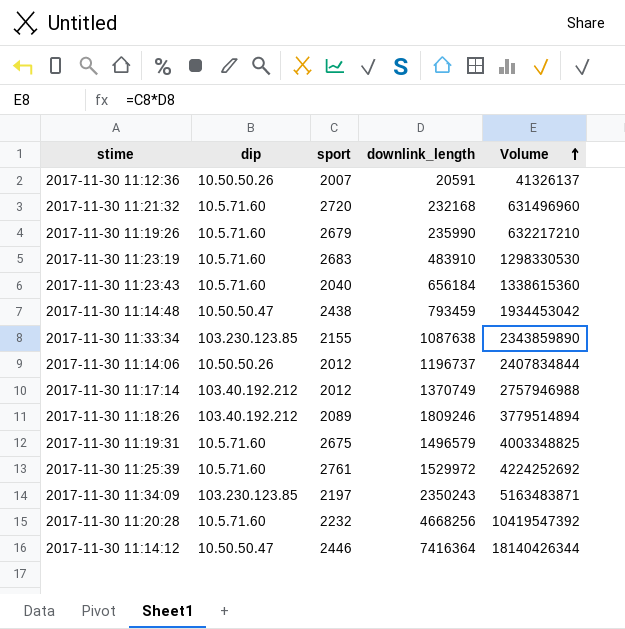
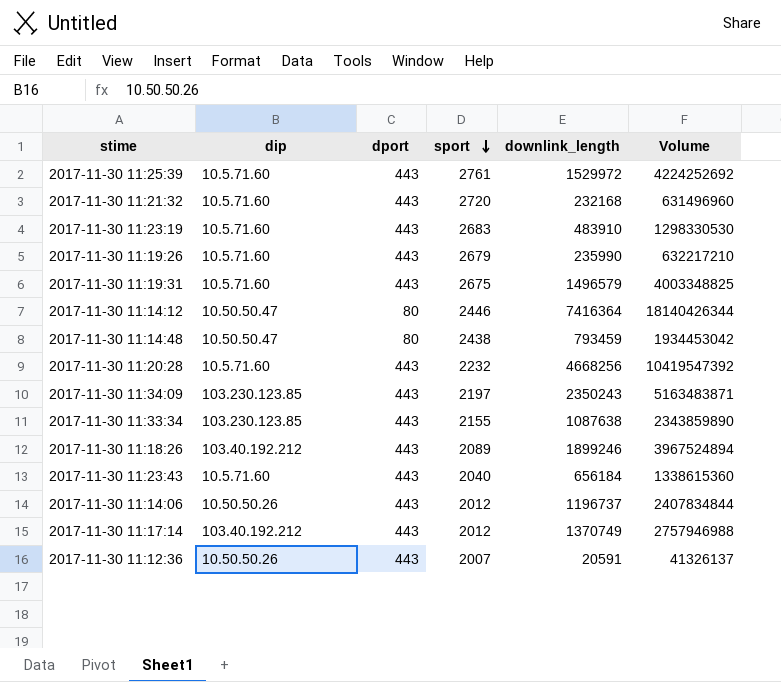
row order: Volume ascending -> sport descending
column dport | position: none -> 3
2017-11-30 11:18:26 | downlink_length: 1809246 -> 1899246
2017-11-30 11:18:26 | Volume: 3779514894 -> 3967524894

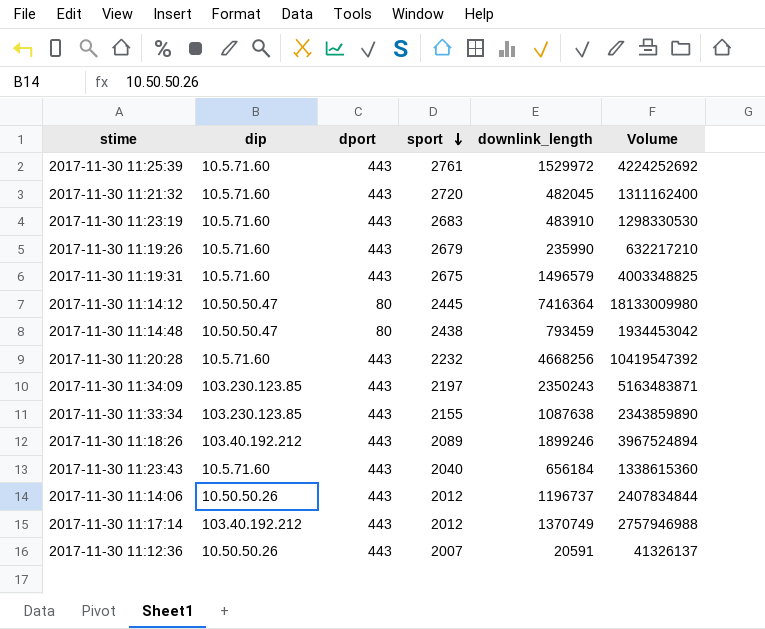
2017-11-30 11:21:32 | downlink_length: 232168 -> 482045
2017-11-30 11:21:32 | Volume: 631496960 -> 1311162400
2017-11-30 11:14:12 | sport: 2446 -> 2445
2017-11-30 11:14:12 | Volume: 18140426344 -> 18133009980

